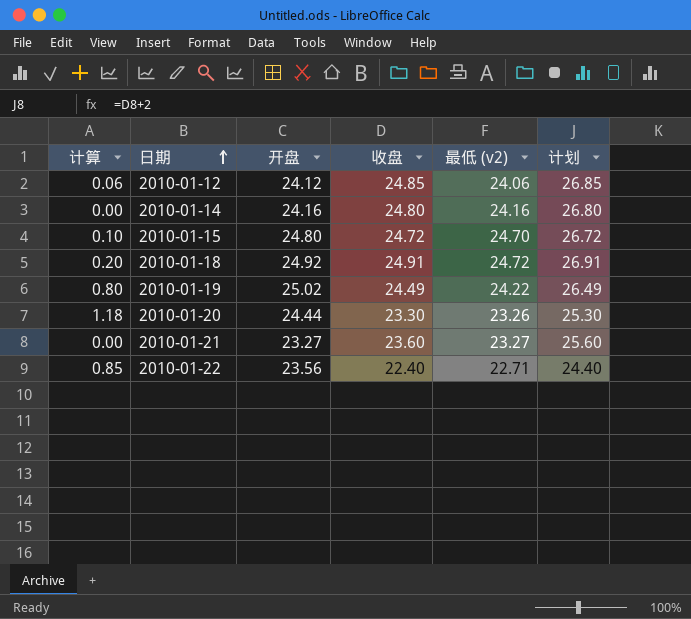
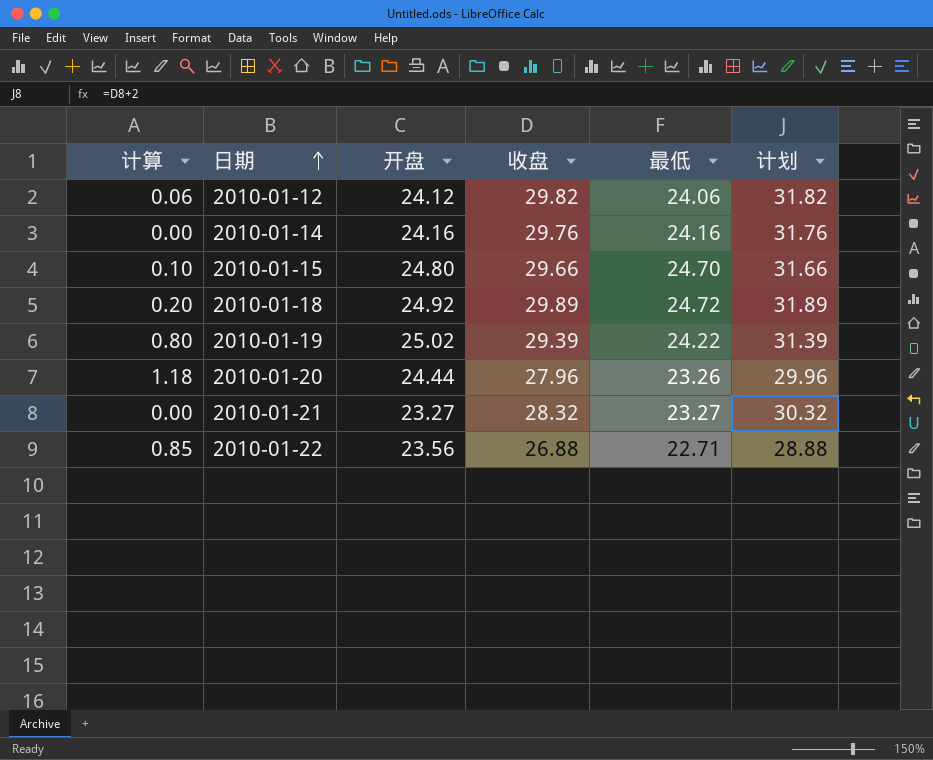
column name: 最低 (v2) -> 最低
2010-01-12 | 收盘: 24.85 -> 29.82
2010-01-12 | 计划: 26.85 -> 31.82
2010-01-14 | 收盘: 24.80 -> 29.76
2010-01-14 | 计划: 26.80 -> 31.76
2010-01-15 | 收盘: 24.72 -> 29.66
2010-01-15 | 计划: 26.72 -> 31.66
2010-01-18 | 收盘: 24.91 -> 29.89
2010-01-18 | 计划: 26.91 -> 31.89
2010-01-19 | 收盘: 24.49 -> 29.39
2010-01-19 | 计划: 26.49 -> 31.39
2010-01-20 | 收盘: 23.30 -> 27.96
2010-01-20 | 计划: 25.30 -> 29.96
2010-01-21 | 收盘: 23.60 -> 28.32
2010-01-21 | 计划: 25.60 -> 30.32
2010-01-22 | 收盘: 22.40 -> 26.88
2010-01-22 | 计划: 24.40 -> 28.88

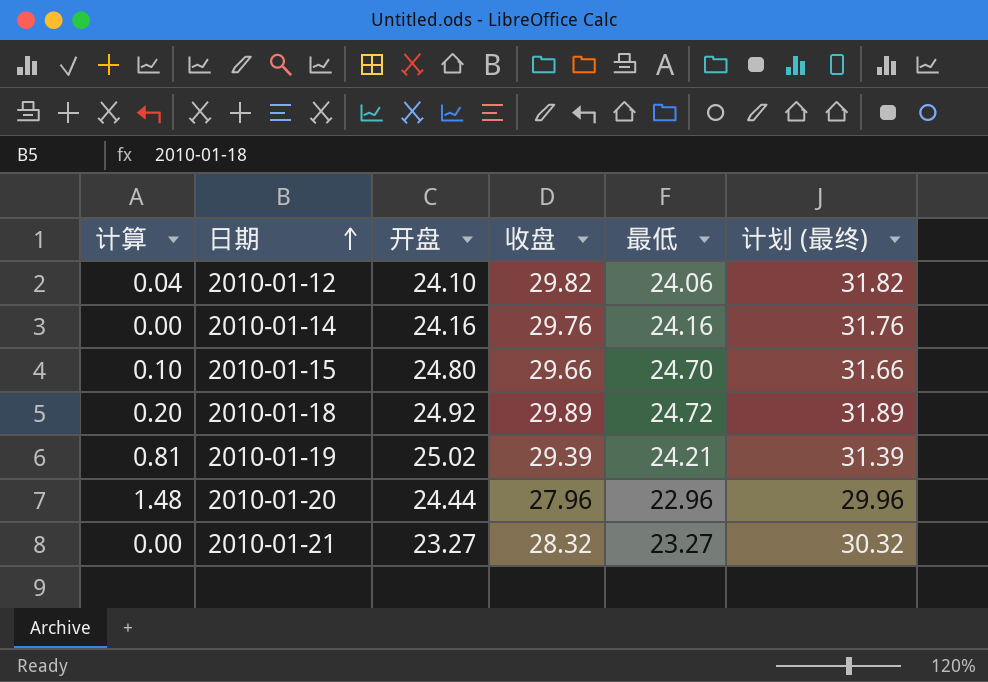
column name: 计划 -> 计划 (最终)
row 2010-01-22: 0.85 | 23.56 | 26.88 | 22.71 | 28.88 -> none
2010-01-12 | 计算: 0.06 -> 0.04
2010-01-12 | 开盘: 24.12 -> 24.10
2010-01-19 | 计算: 0.80 -> 0.81
2010-01-19 | 最低: 24.22 -> 24.21
2010-01-20 | 计算: 1.18 -> 1.48
2010-01-20 | 最低: 23.26 -> 22.96

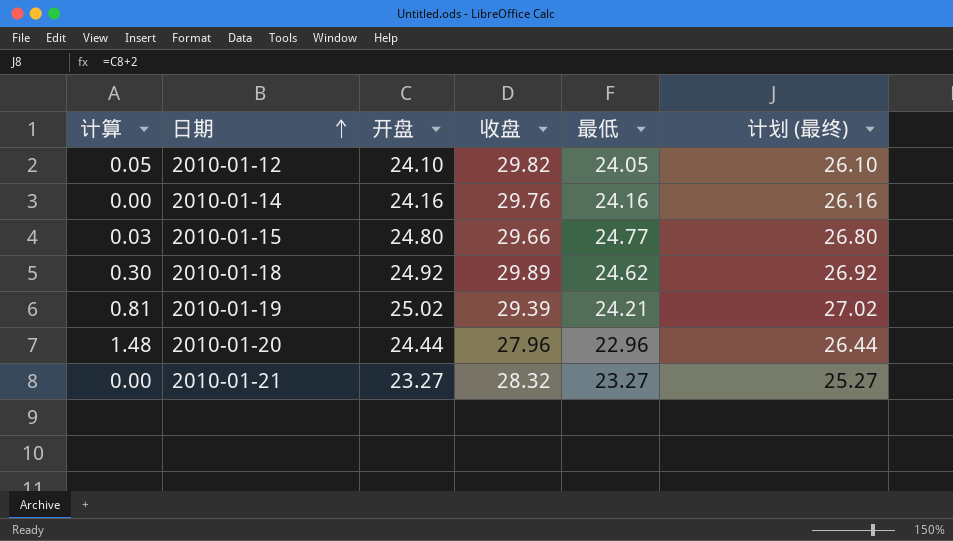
column 计划 (最终) | formula: [收盘] + 2 -> [开盘] + 2
2010-01-12 | 计算: 0.04 -> 0.05
2010-01-12 | 最低: 24.06 -> 24.05
2010-01-15 | 计算: 0.10 -> 0.03
2010-01-15 | 最低: 24.70 -> 24.77
2010-01-18 | 计算: 0.20 -> 0.30
2010-01-18 | 最低: 24.72 -> 24.62

